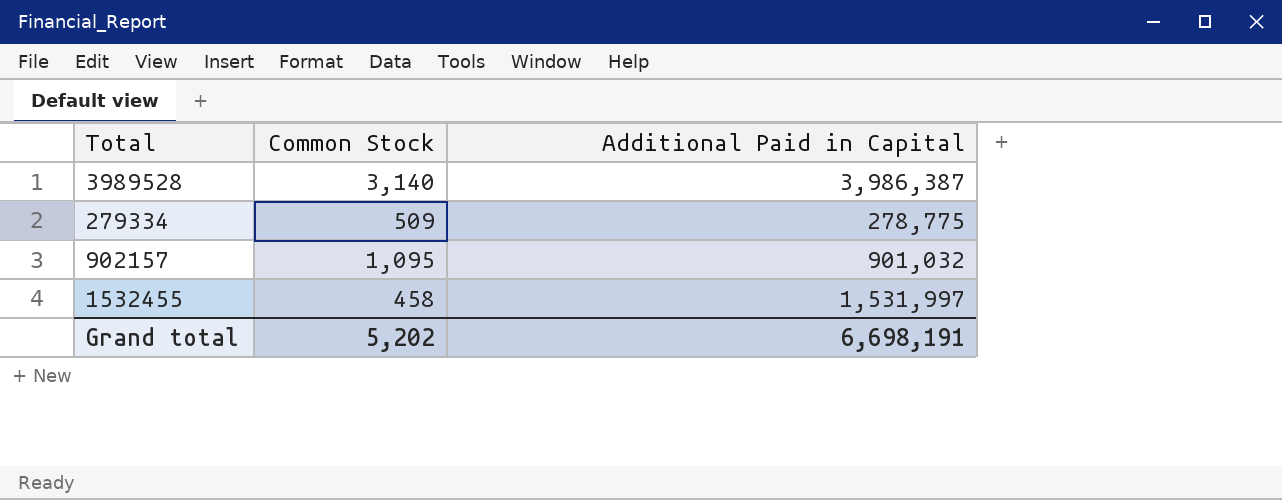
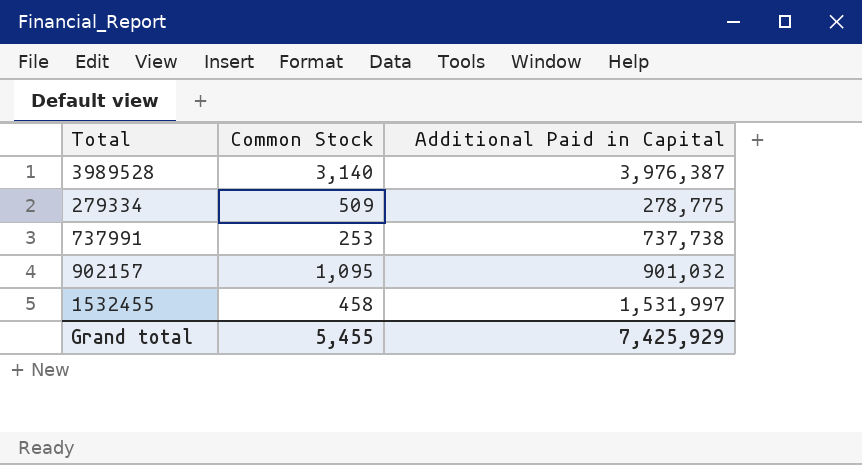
3989528 | Additional Paid in Capital: 3,986,387 -> 3,976,387
row 737991: none -> 253 | 737,738
Grand total | Common Stock: 5,202 -> 5,455
Grand total | Additional Paid in Capital: 6,698,191 -> 7,425,929

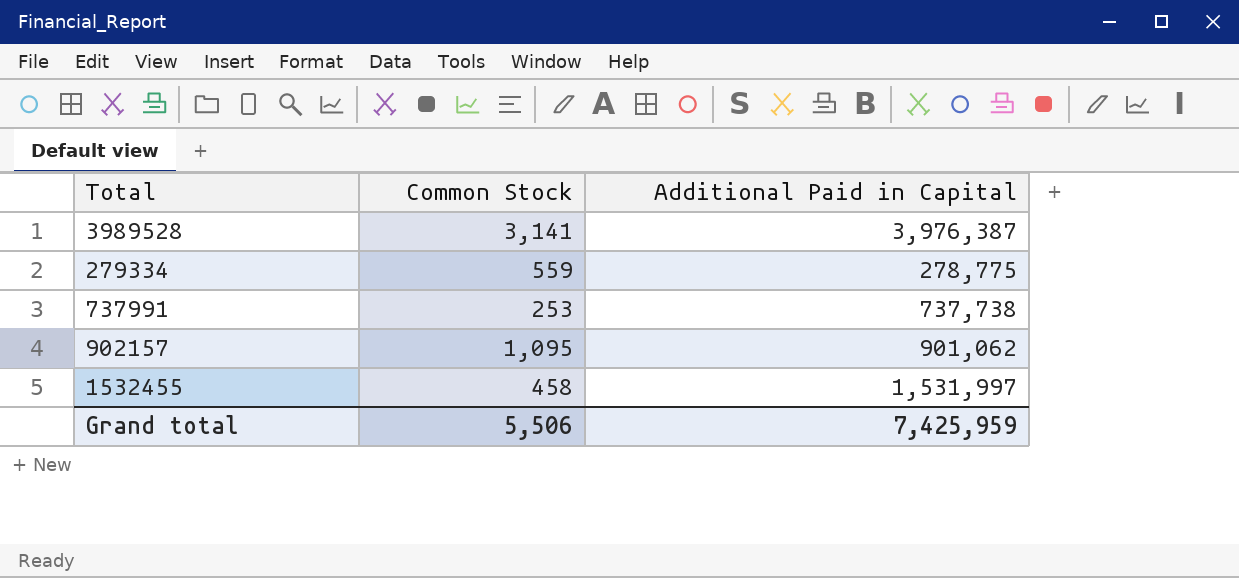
3989528 | Common Stock: 3,140 -> 3,141
279334 | Common Stock: 509 -> 559
902157 | Additional Paid in Capital: 901,032 -> 901,062
Grand total | Common Stock: 5,455 -> 5,506
Grand total | Additional Paid in Capital: 7,425,929 -> 7,425,959

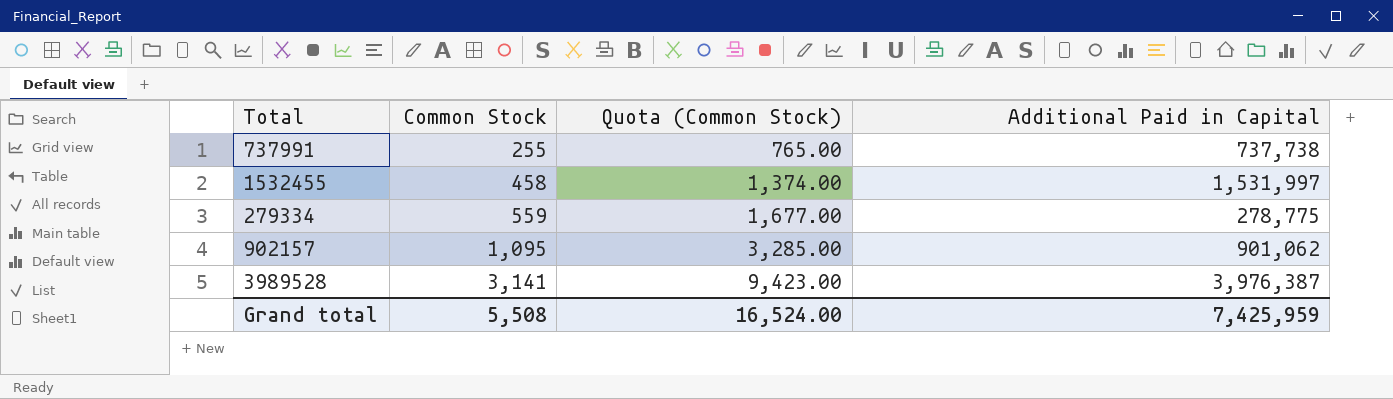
row order: none -> Common Stock ascending
column Quota (Common Stock) | formula: none -> [Common Stock] * 3
737991 | Common Stock: 253 -> 255
Grand total | Common Stock: 5,506 -> 5,508

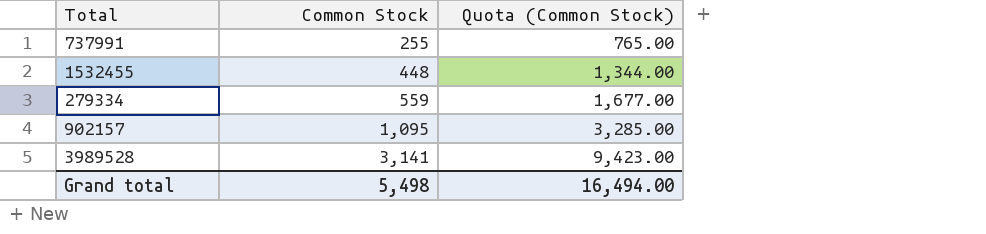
column Additional Paid in Capital | position: 4 -> none
1532455 | Common Stock: 458 -> 448
1532455 | Quota (Common Stock): 1,374.00 -> 1,344.00
Grand total | Common Stock: 5,508 -> 5,498
Grand total | Quota (Common Stock): 16,524.00 -> 16,494.00

